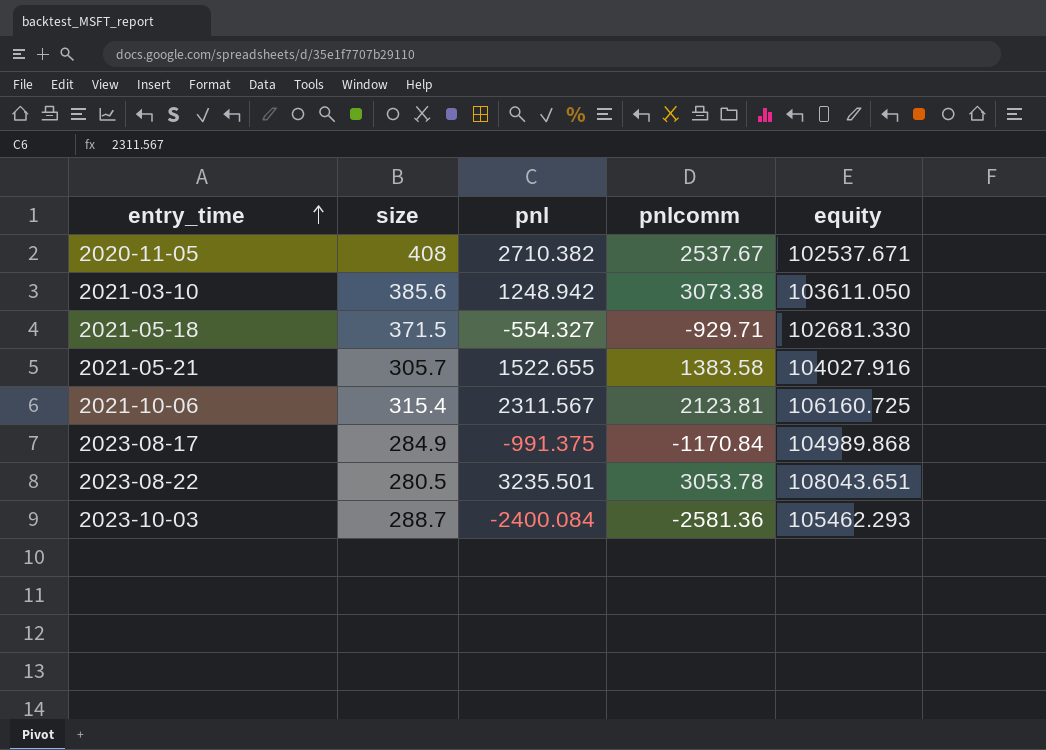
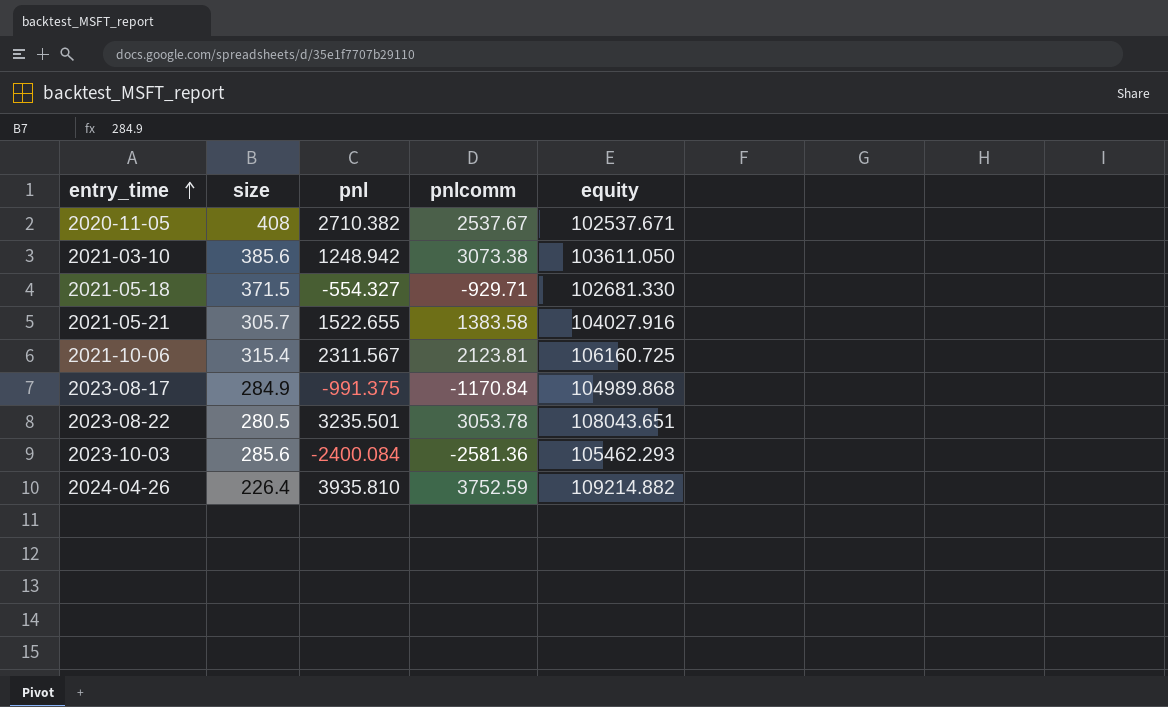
2023-10-03 | size: 288.7 -> 285.6
row 2024-04-26: none -> 226.4 | 3935.810 | 3752.59 | 109214.882

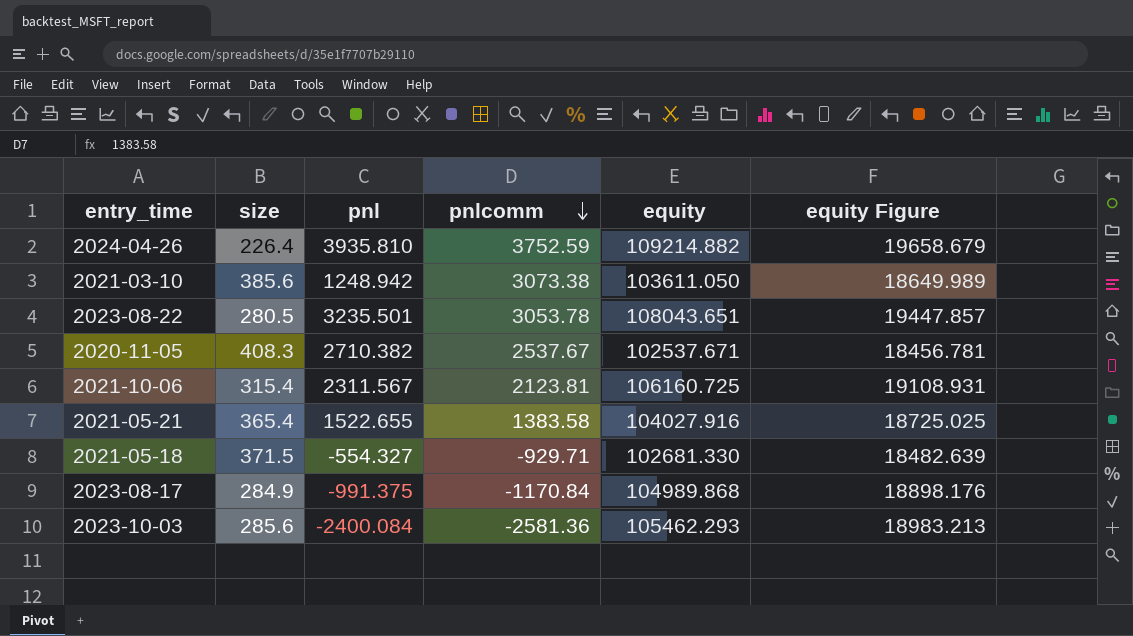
row order: entry_time ascending -> pnlcomm descending
column equity Figure | formula: none -> [equity] * 0.18
2020-11-05 | size: 408 -> 408.3
2021-05-21 | size: 305.7 -> 365.4

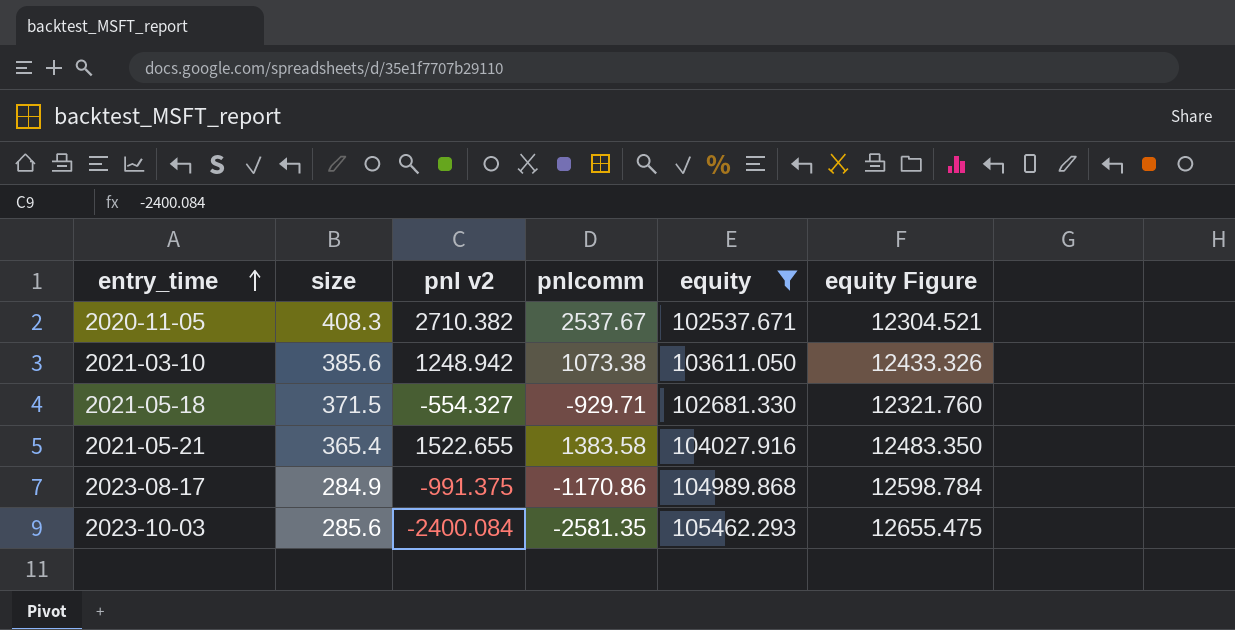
filter: none -> equity <= 105462.293
row order: pnlcomm descending -> entry_time ascending
column name: pnl -> pnl v2
column equity Figure | formula: [equity] * 0.18 -> [equity] * 0.12
2021-03-10 | pnlcomm: 3073.38 -> 1073.38
2023-08-17 | pnlcomm: -1170.84 -> -1170.86
2023-10-03 | pnlcomm: -2581.36 -> -2581.35

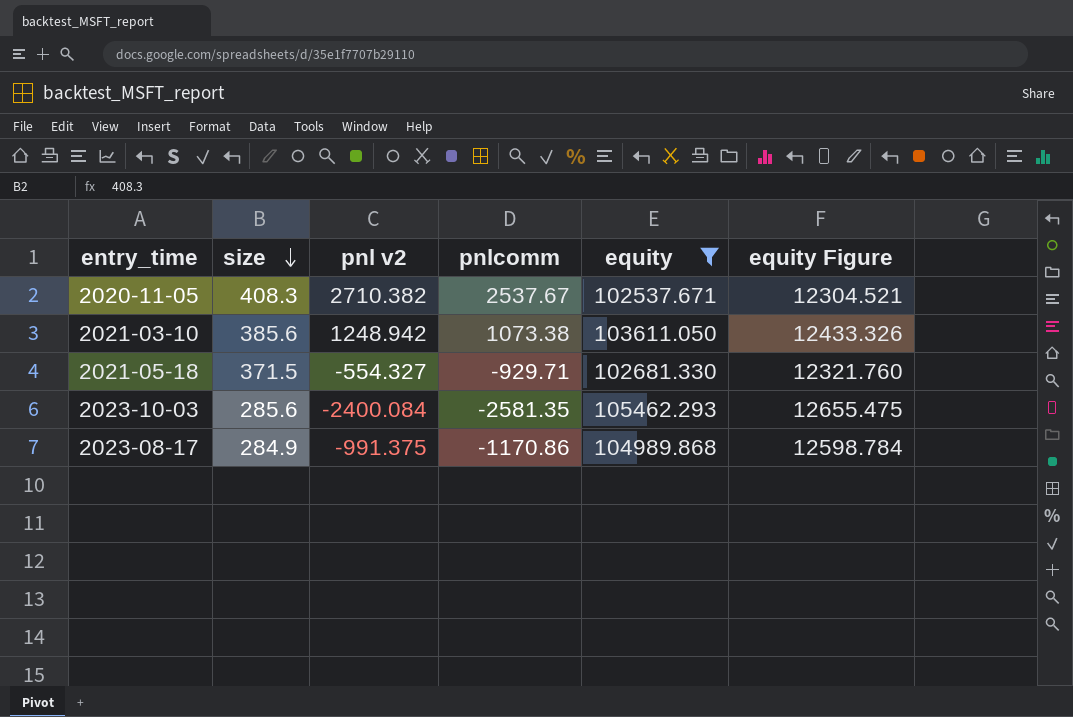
row order: entry_time ascending -> size descending
row 2021-05-21: 365.4 | 1522.655 | 1383.58 | 104027.916 | 12483.350 -> none

